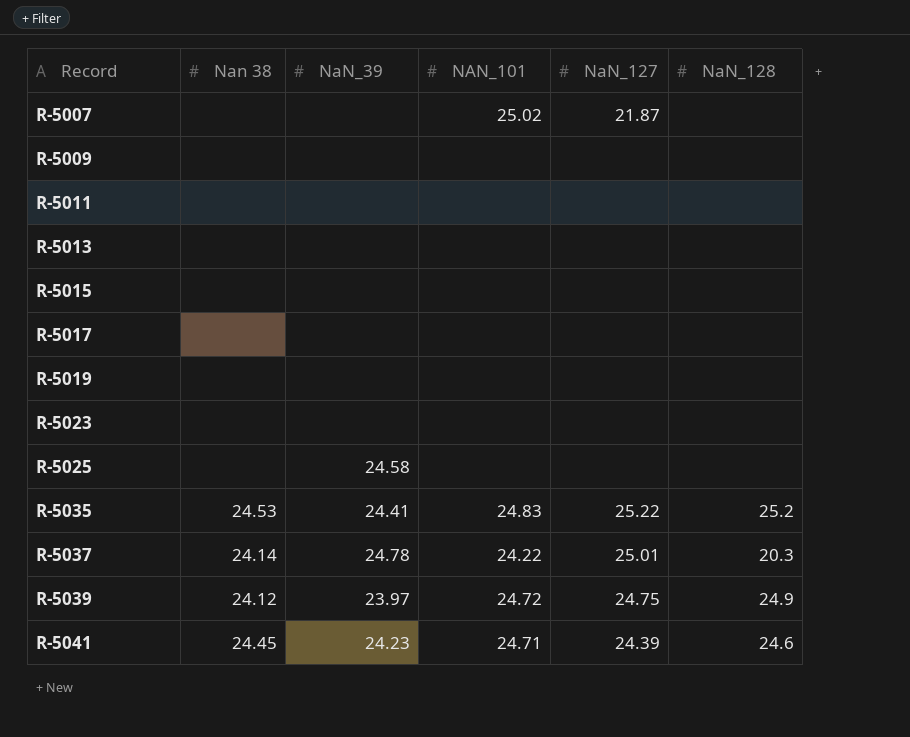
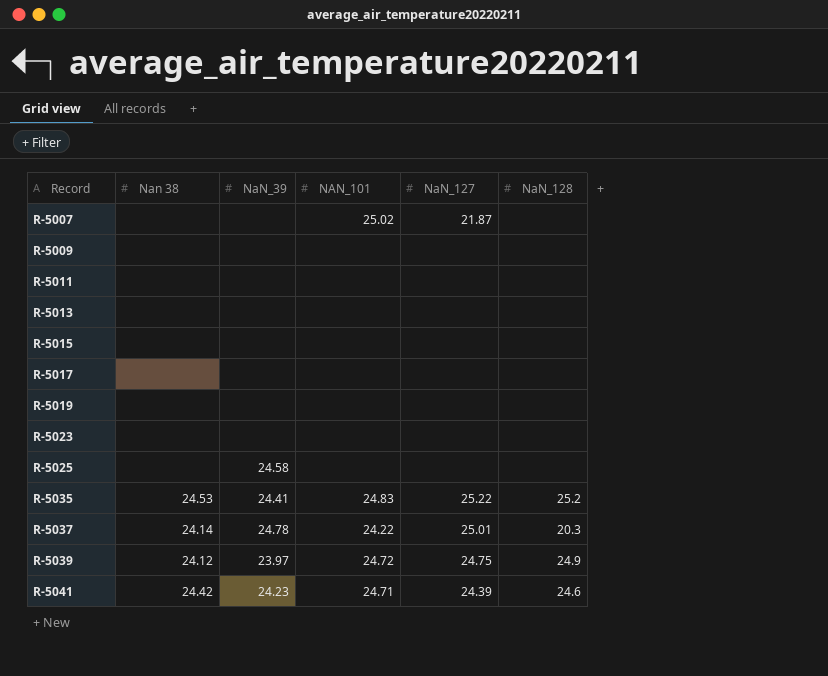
R-5041 | Nan 38: 24.45 -> 24.42

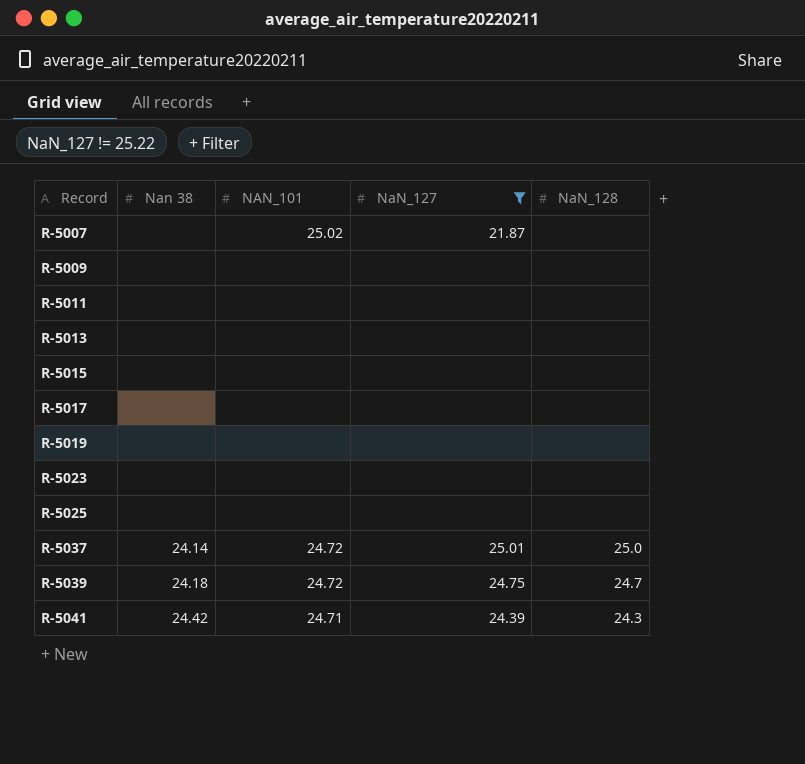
filter: none -> NaN_127 != 25.22
column NaN_39 | position: 3 -> none
R-5037 | NAN_101: 24.22 -> 24.72
R-5037 | NaN_128: 20.3 -> 25.0
R-5039 | Nan 38: 24.12 -> 24.18
R-5039 | NaN_128: 24.9 -> 24.7
R-5041 | NaN_128: 24.6 -> 24.3

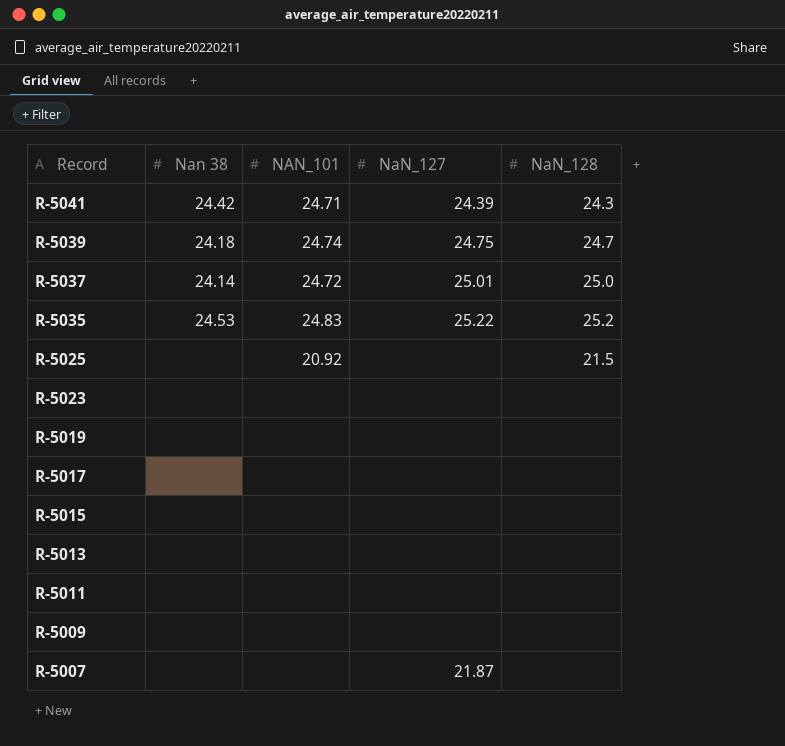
filter: NaN_127 != 25.22 -> none
row order: Record ascending -> Record descending
R-5039 | NAN_101: 24.72 -> 24.74
R-5025 | NAN_101: none -> 20.92
R-5025 | NaN_128: none -> 21.5
R-5007 | NAN_101: 25.02 -> none

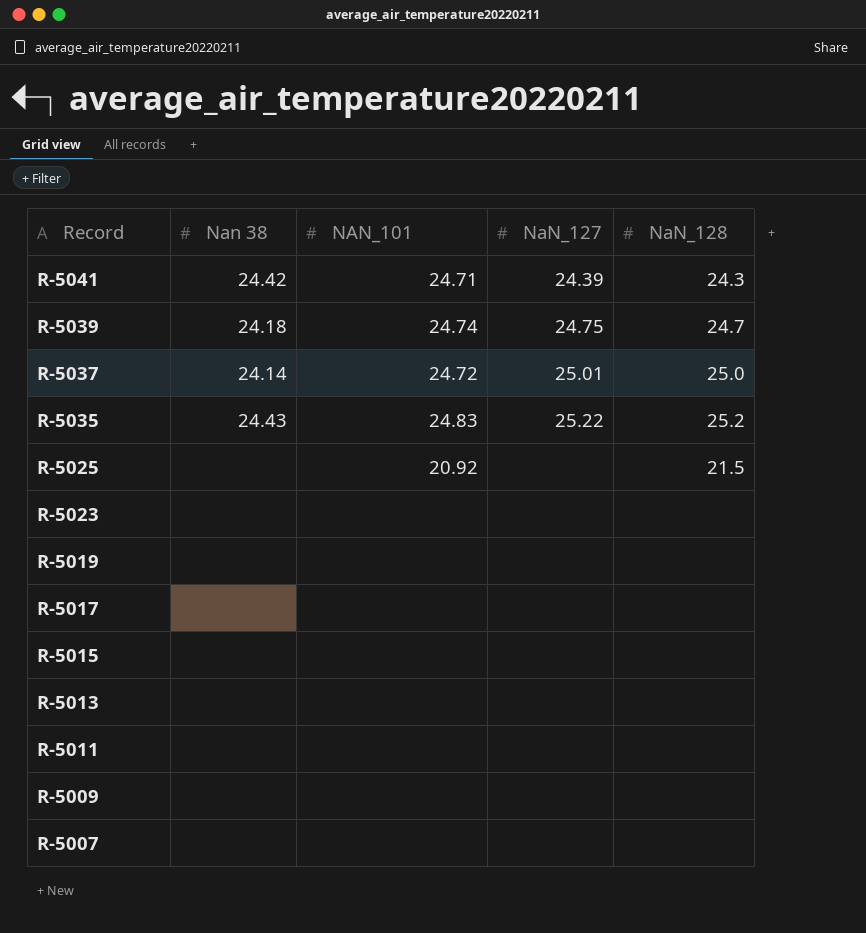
R-5035 | Nan 38: 24.53 -> 24.43
R-5007 | NaN_127: 21.87 -> none

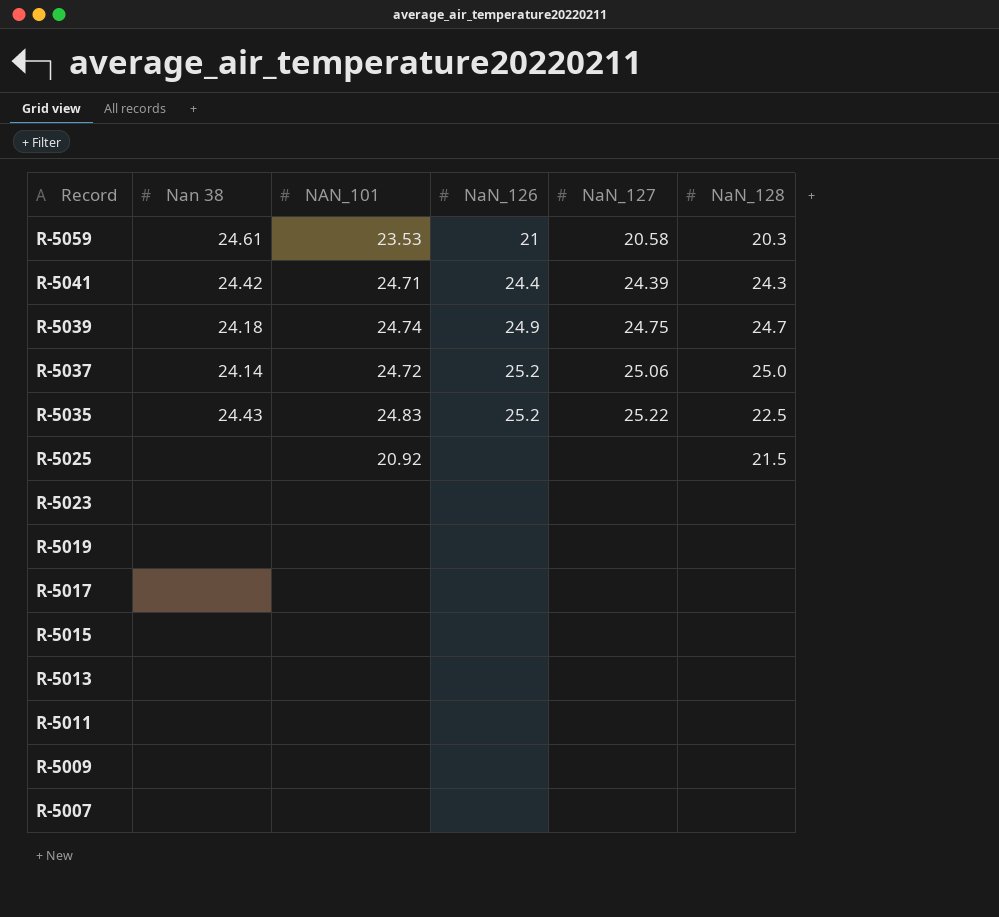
column NaN_126 | position: none -> 4
row R-5059: none -> 24.61 | 23.53 | 21 | 20.58 | 20.3
R-5037 | NaN_127: 25.01 -> 25.06
R-5035 | NaN_128: 25.2 -> 22.5

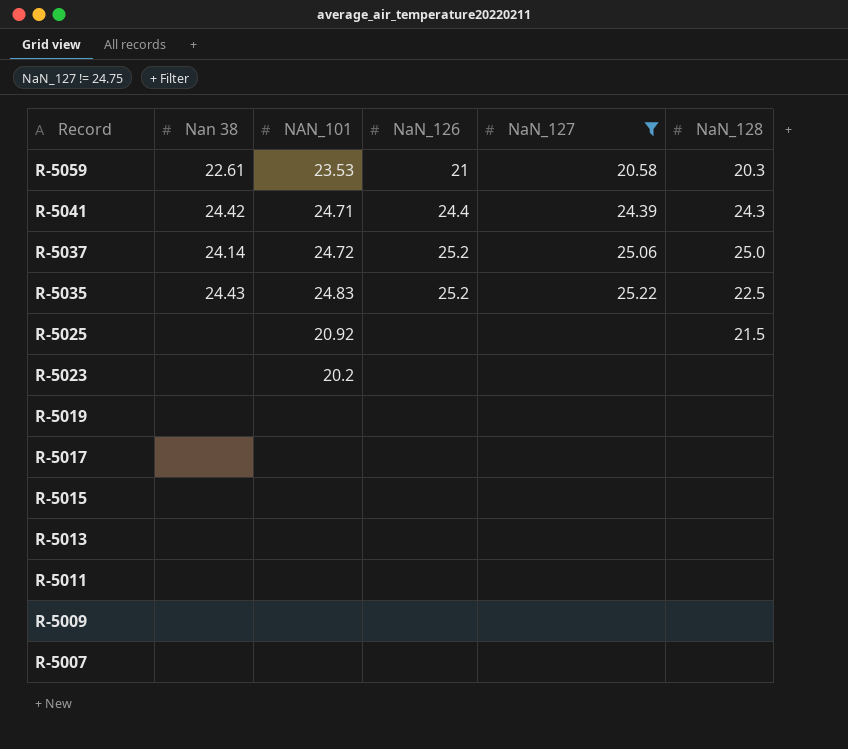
filter: none -> NaN_127 != 24.75
R-5059 | Nan 38: 24.61 -> 22.61
R-5023 | NAN_101: none -> 20.2

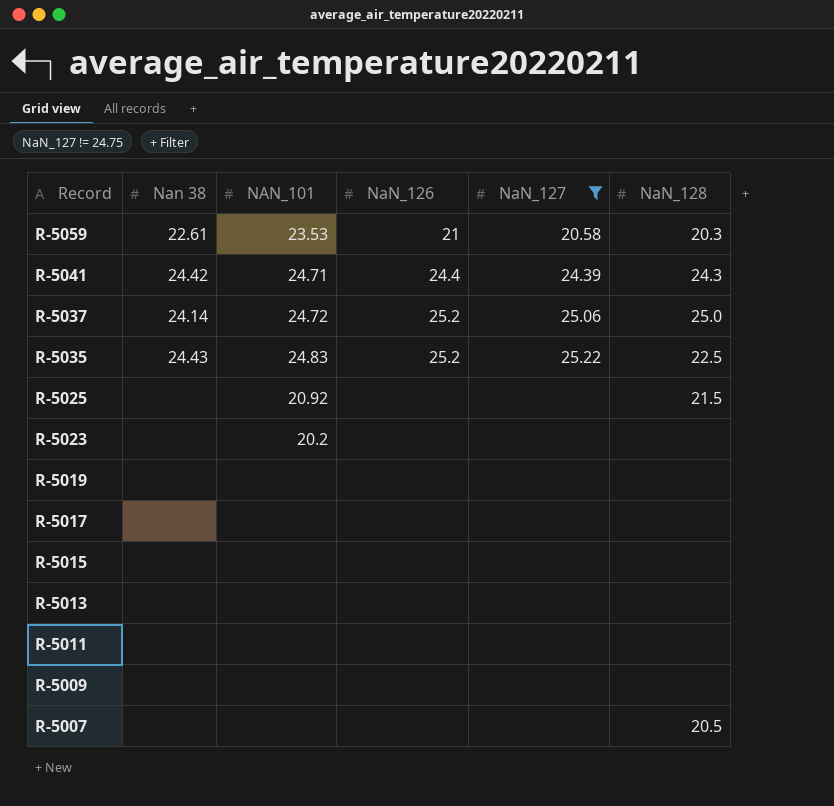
R-5007 | NaN_128: none -> 20.5

